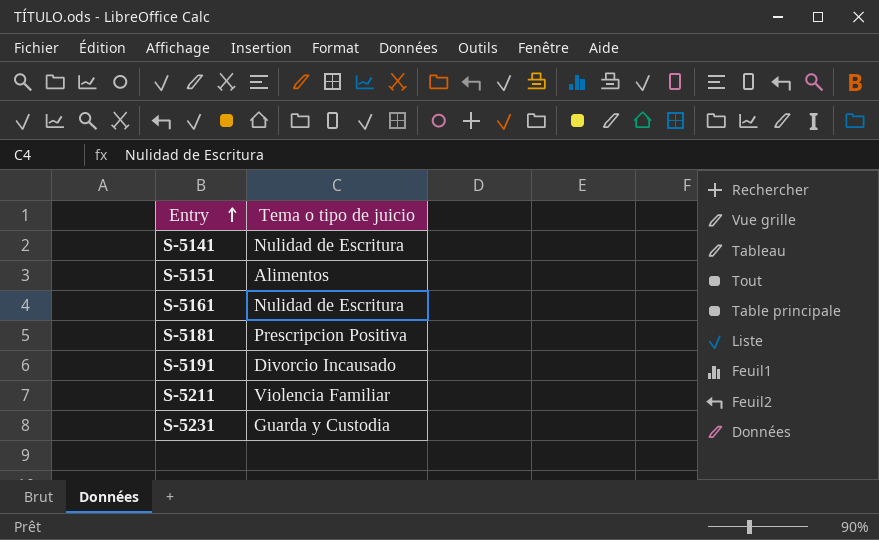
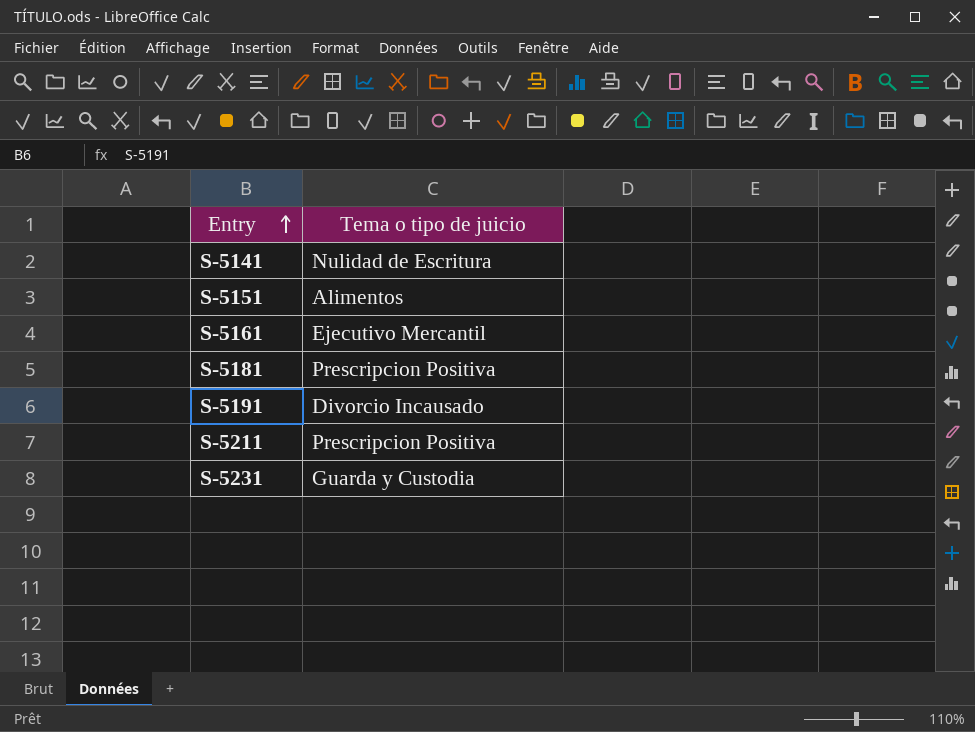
S-5161 | Tema o tipo de juicio: Nulidad de Escritura -> Ejecutivo Mercantil
S-5211 | Tema o tipo de juicio: Violencia Familiar -> Prescripcion Positiva

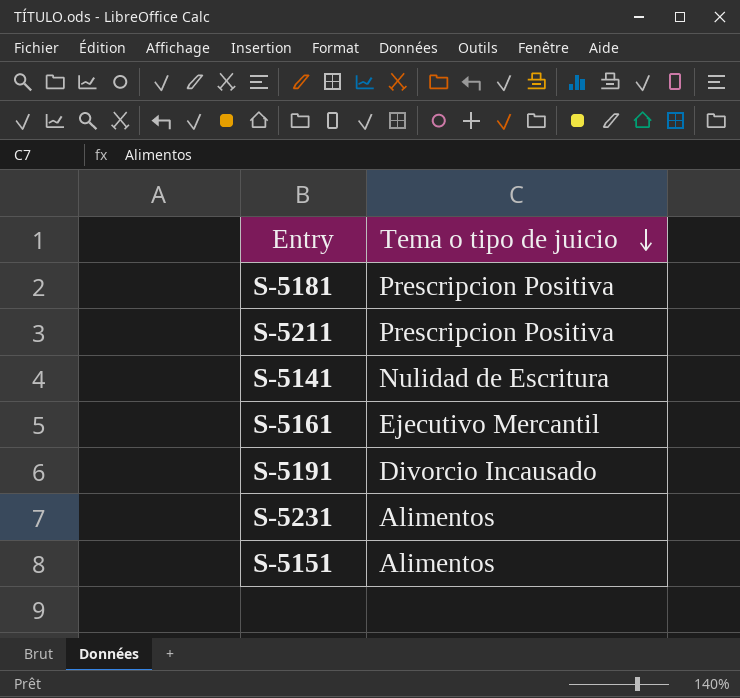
row order: Entry ascending -> Tema o tipo de juicio descending
S-5231 | Tema o tipo de juicio: Guarda y Custodia -> Alimentos

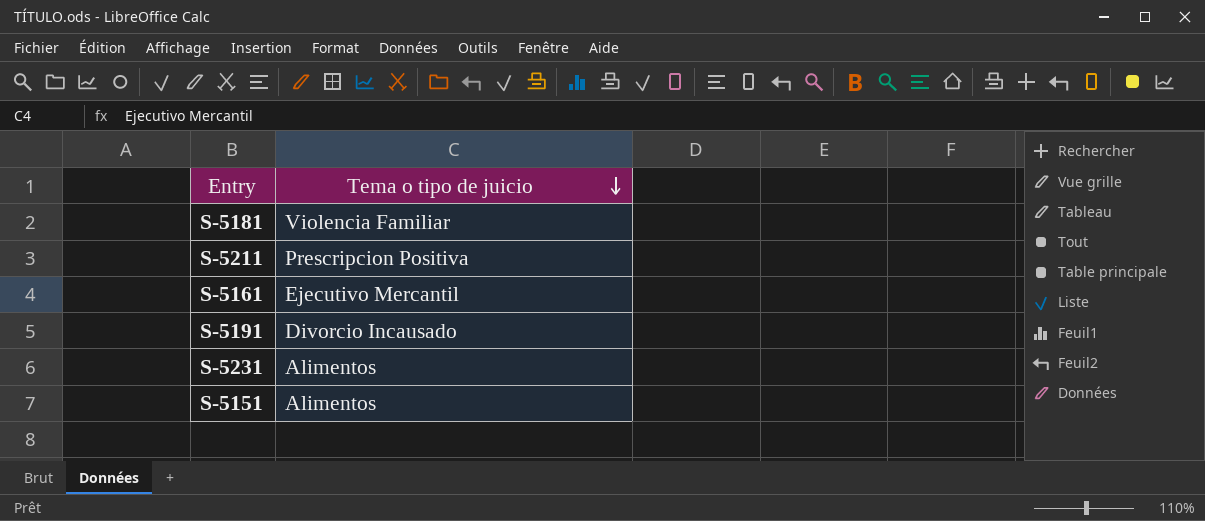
row S-5141: Nulidad de Escritura -> none
S-5181 | Tema o tipo de juicio: Prescripcion Positiva -> Violencia Familiar

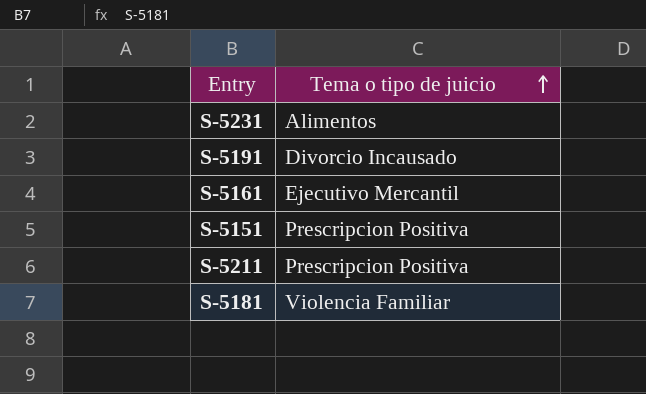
row order: Tema o tipo de juicio descending -> Tema o tipo de juicio ascending
S-5151 | Tema o tipo de juicio: Alimentos -> Prescripcion Positiva

